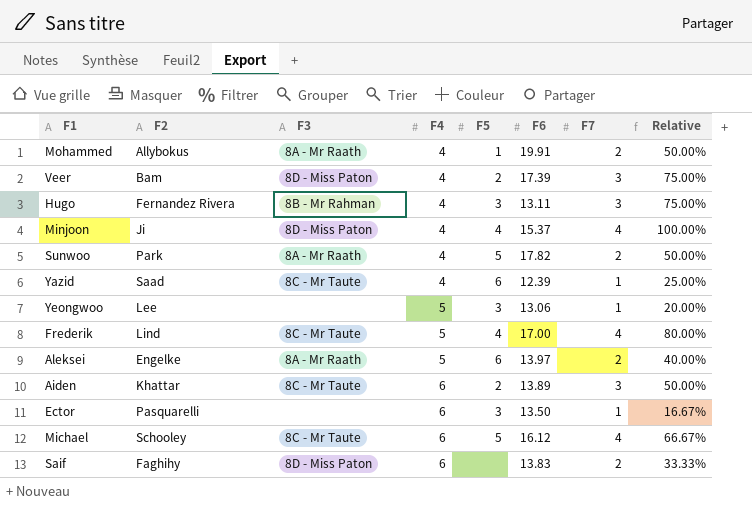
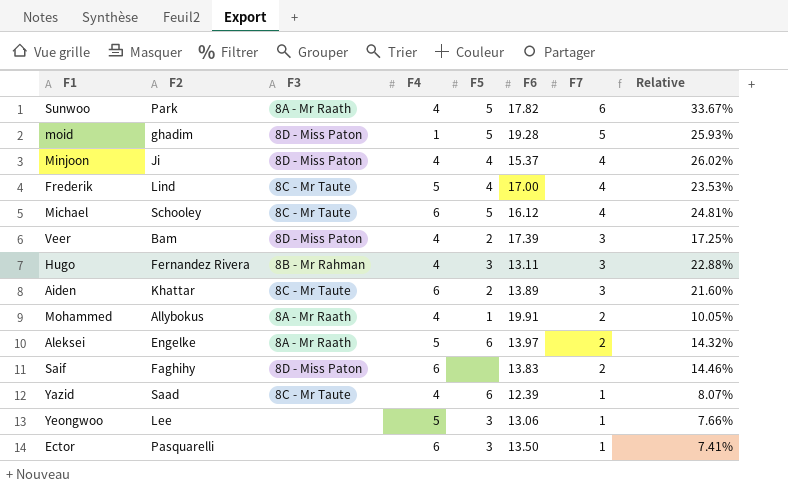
row order: F4 ascending -> F7 descending
column Relative | formula: [F7] / [F4] -> [F7] / [F6]
Sunwoo | F7: 2 -> 6
row moid: none -> ghadim | 8D - Miss Paton | 1 | 5 | 19.28 | 5 | 25.93%

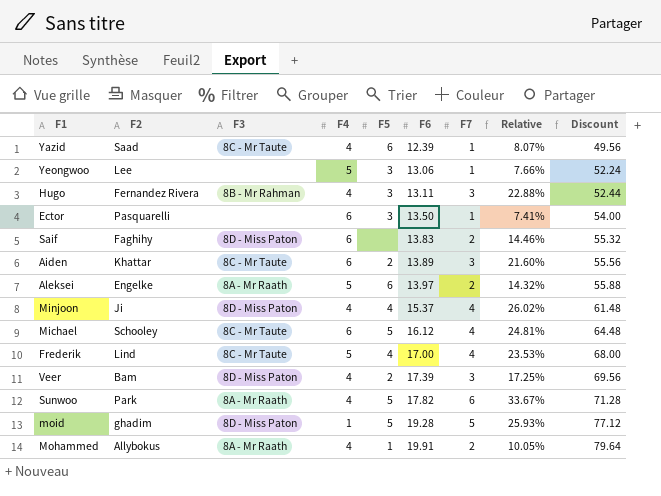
row order: F7 descending -> F6 ascending
column Discount | formula: none -> [F6] * 4

